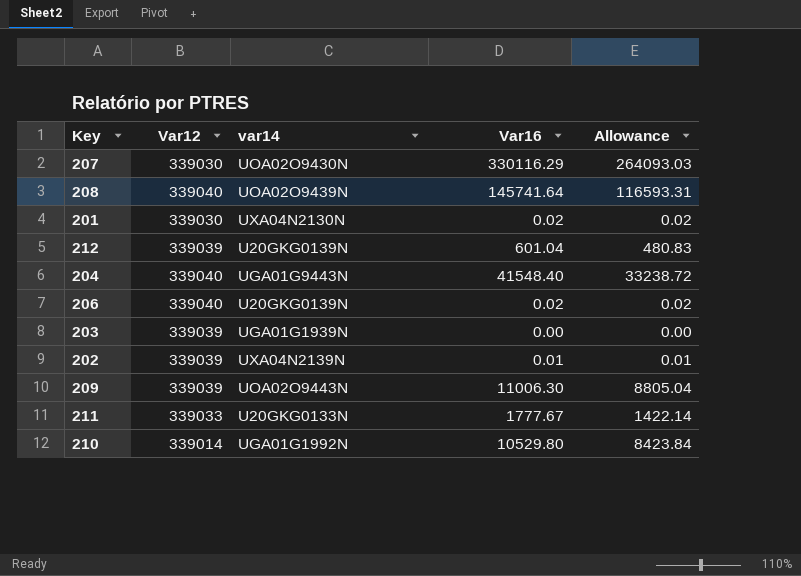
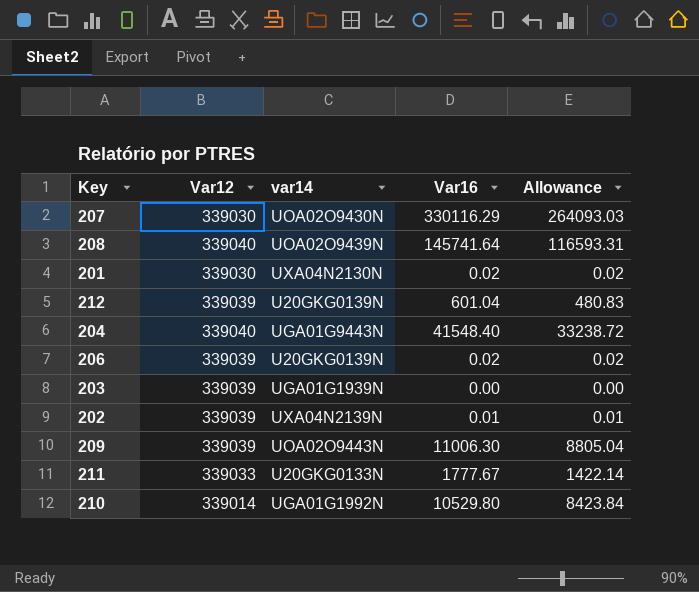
206 | Var12: 339040 -> 339039

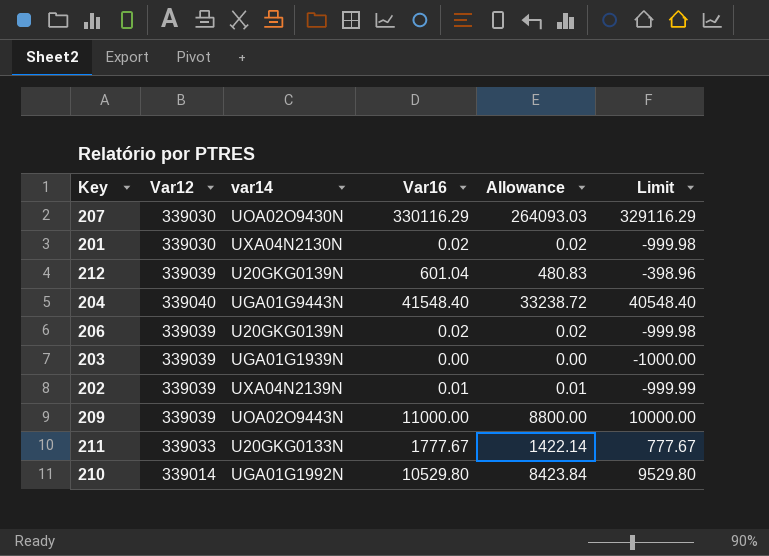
column Limit | formula: none -> [Var16] - 1000
row 208: 339040 | UOA02O9439N | 145741.64 | 116593.31 -> none
209 | Var16: 11006.30 -> 11000.00
209 | Allowance: 8805.04 -> 8800.00

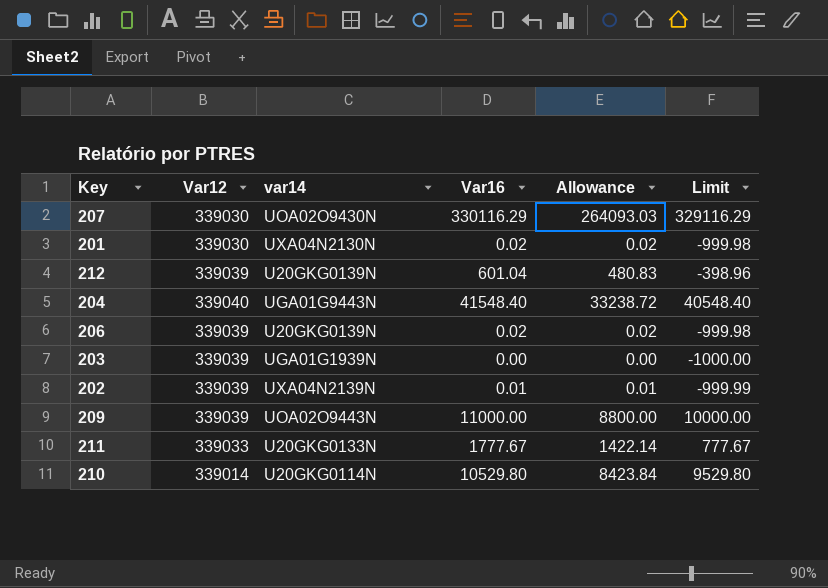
210 | var14: UGA01G1992N -> U20GKG0114N

